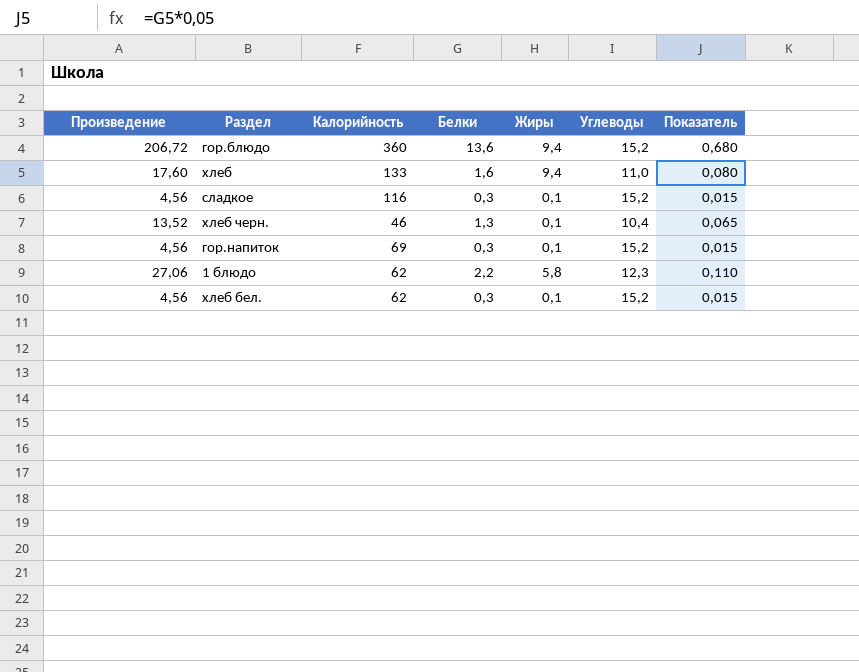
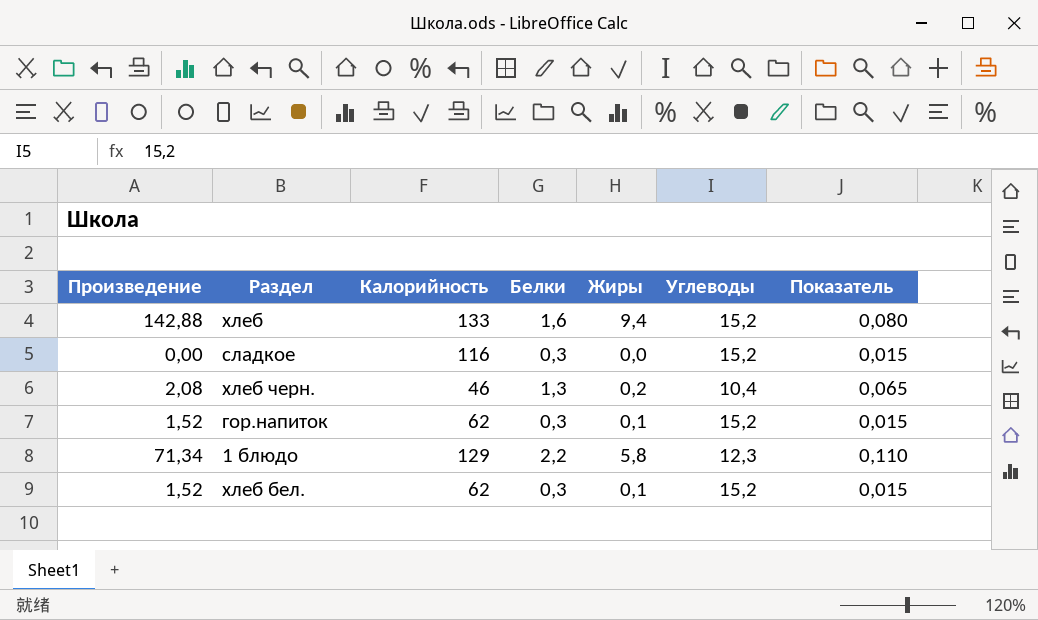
column Произведение | formula: [Белки] * [Углеводы] -> [Жиры] * [Углеводы]
row гор.блюдо: 206,72 | 360 | 13,6 | 9,4 | 15,2 | 0,680 -> none
хлеб | Углеводы: 11,0 -> 15,2
сладкое | Жиры: 0,1 -> 0,0
хлеб черн. | Жиры: 0,1 -> 0,2
гор.напиток | Калорийность: 69 -> 62
1 блюдо | Калорийность: 62 -> 129

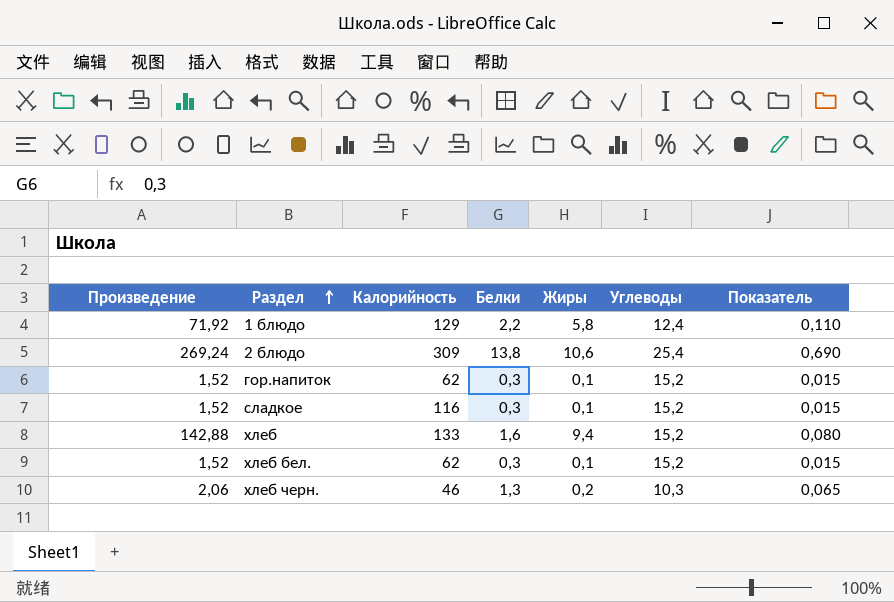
row order: none -> Раздел ascending
1 блюдо | Произведение: 71,34 -> 71,92
1 блюдо | Углеводы: 12,3 -> 12,4
row 2 блюдо: none -> 269,24 | 309 | 13,8 | 10,6 | 25,4 | 0,690
сладкое | Произведение: 0,00 -> 1,52
сладкое | Жиры: 0,0 -> 0,1
хлеб черн. | Произведение: 2,08 -> 2,06
хлеб черн. | Углеводы: 10,4 -> 10,3

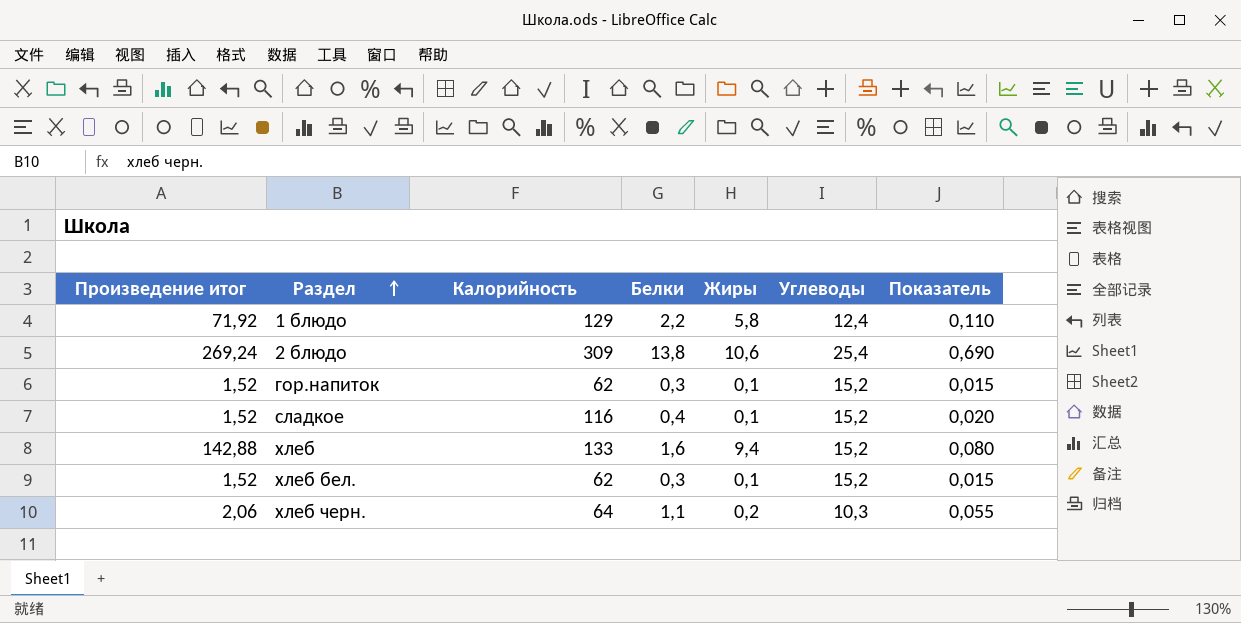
column name: Произведение -> Произведение итог
сладкое | Белки: 0,3 -> 0,4
сладкое | Показатель: 0,015 -> 0,020
хлеб черн. | Калорийность: 46 -> 64
хлеб черн. | Белки: 1,3 -> 1,1
хлеб черн. | Показатель: 0,065 -> 0,055

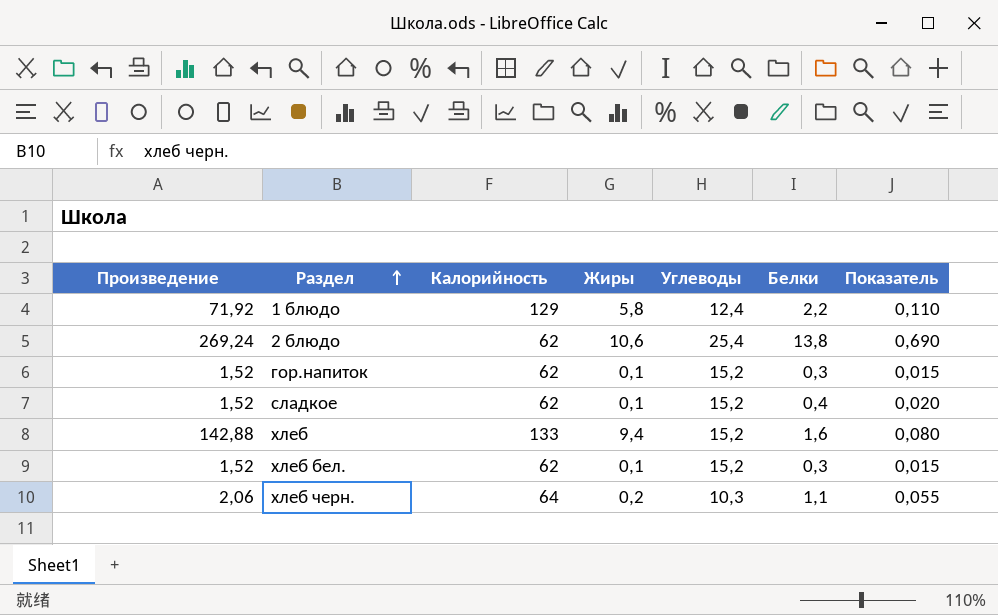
column name: Произведение итог -> Произведение
column Белки | position: 4 -> 6
2 блюдо | Калорийность: 309 -> 62
сладкое | Калорийность: 116 -> 62

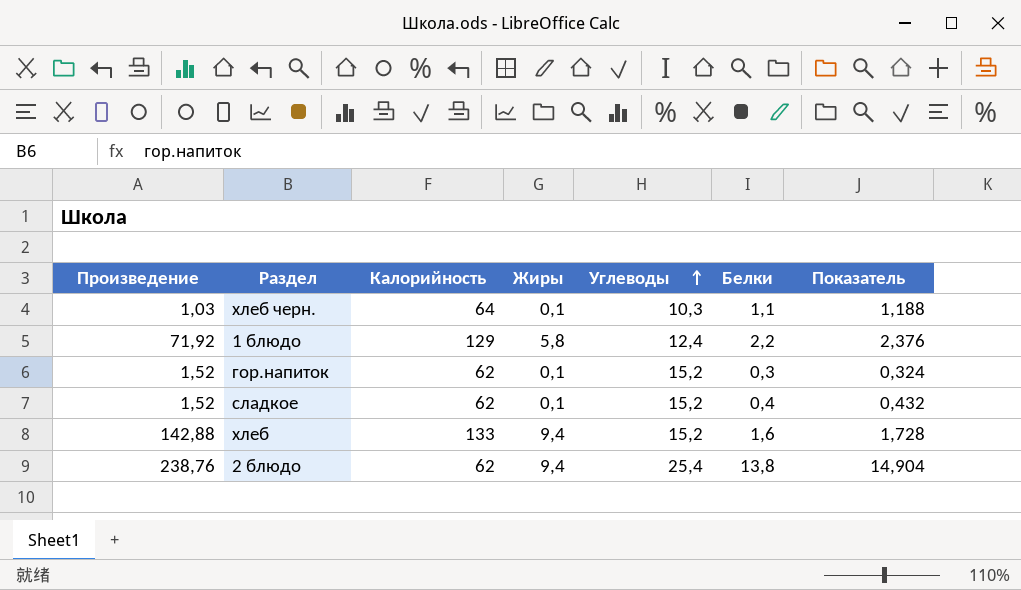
row order: Раздел ascending -> Углеводы ascending
column Показатель | formula: [Белки] * 0,05 -> [Белки] * 1,08
row хлеб бел.: 1,52 | 62 | 0,1 | 15,2 | 0,3 | 0,015 -> none
хлеб черн. | Произведение: 2,06 -> 1,03
хлеб черн. | Жиры: 0,2 -> 0,1
2 блюдо | Произведение: 269,24 -> 238,76
2 блюдо | Жиры: 10,6 -> 9,4

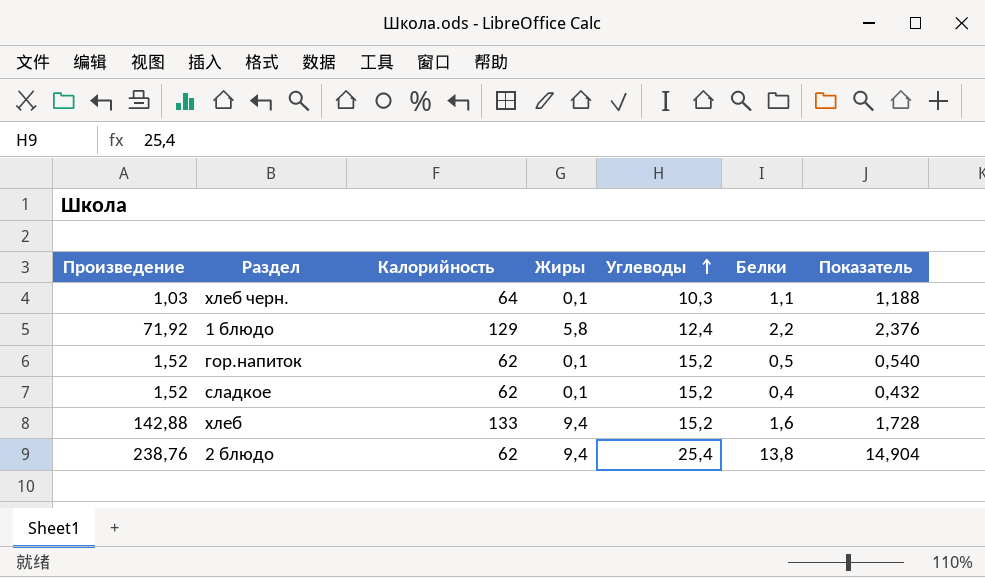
гор.напиток | Белки: 0,3 -> 0,5
гор.напиток | Показатель: 0,324 -> 0,540

